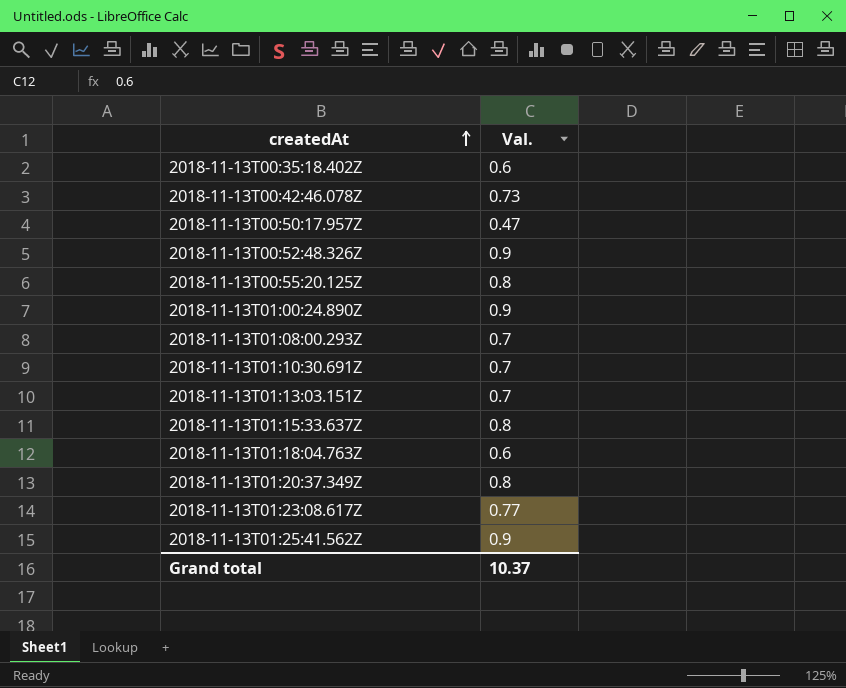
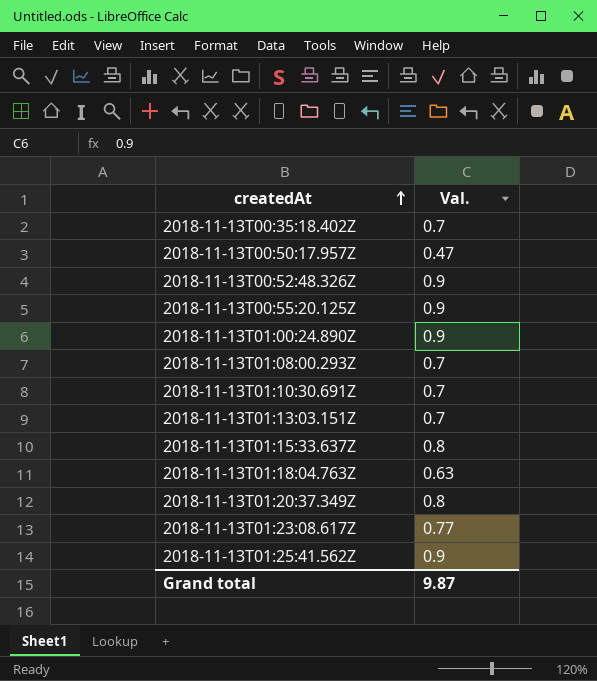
row 2018-11-13T00:42:46.078Z: 0.73 -> none
2018-11-13T00:35:18.402Z | Val.: 0.6 -> 0.7
2018-11-13T00:55:20.125Z | Val.: 0.8 -> 0.9
2018-11-13T01:18:04.763Z | Val.: 0.6 -> 0.63
Grand total | Val.: 10.37 -> 9.87

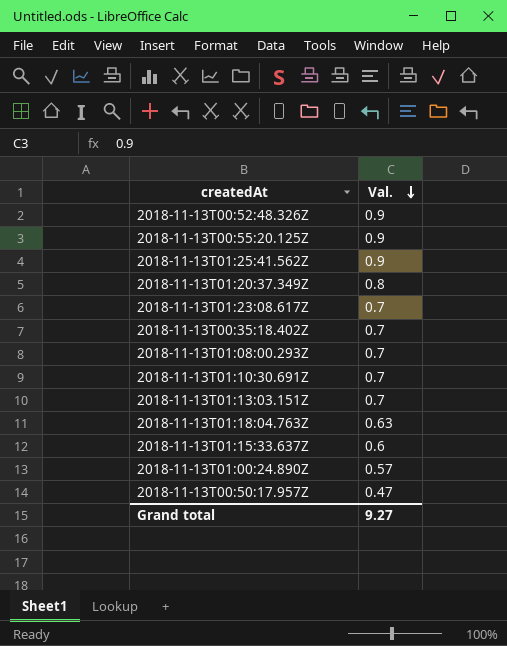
row order: createdAt ascending -> Val. descending
2018-11-13T01:23:08.617Z | Val.: 0.77 -> 0.7
2018-11-13T01:15:33.637Z | Val.: 0.8 -> 0.6
2018-11-13T01:00:24.890Z | Val.: 0.9 -> 0.57
Grand total | Val.: 9.87 -> 9.27

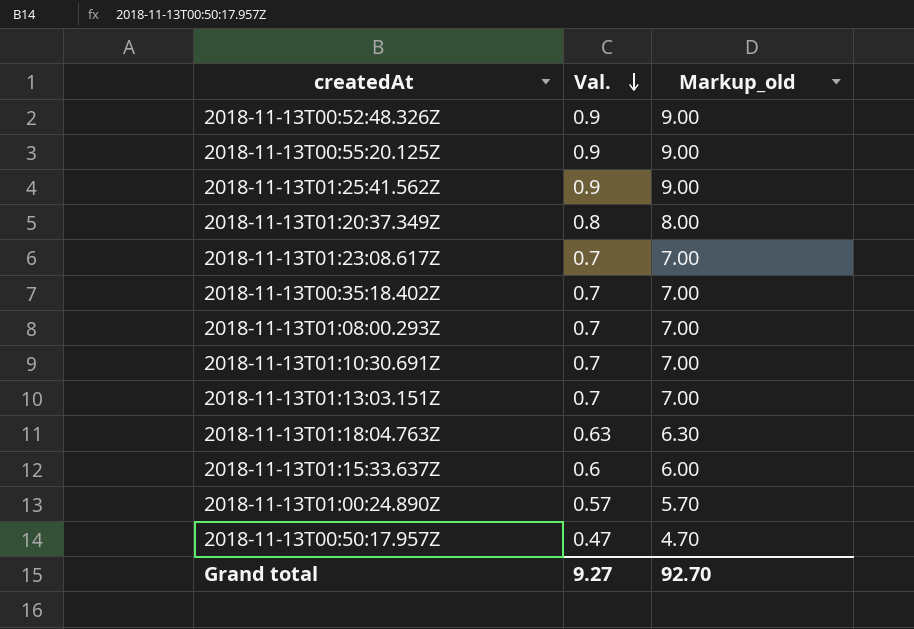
column Markup_old | formula: none -> [Val.] * 10

